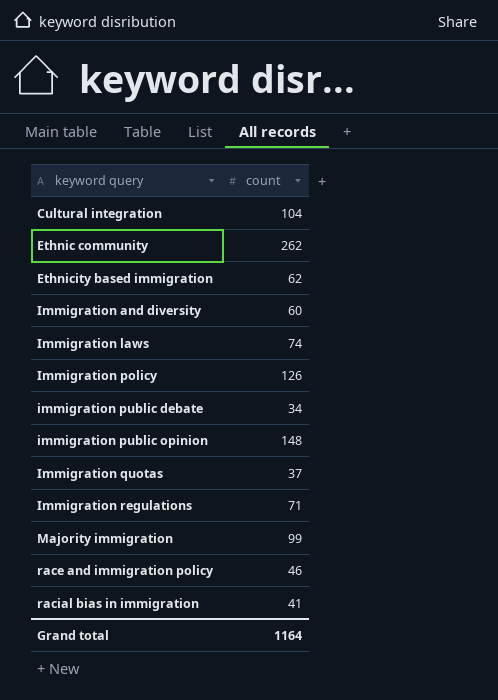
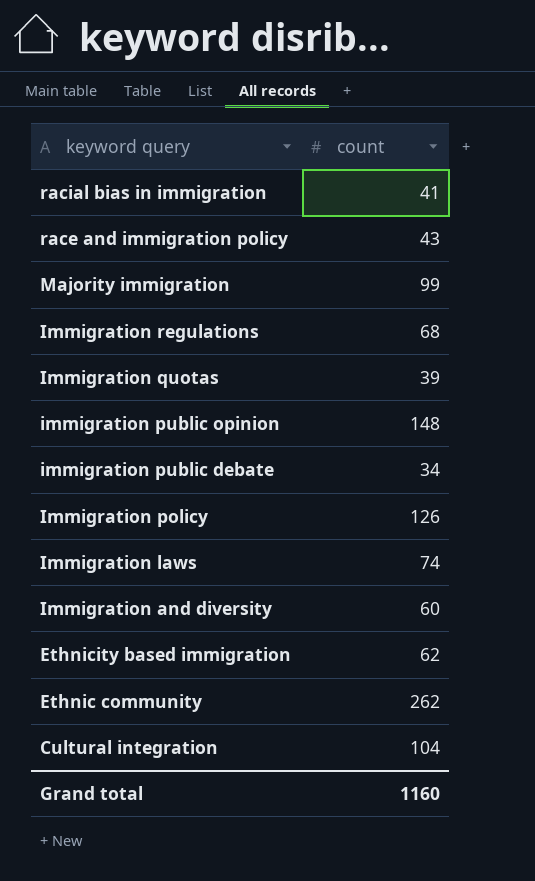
row order: keyword query ascending -> keyword query descending
race and immigration policy | count: 46 -> 43
Immigration regulations | count: 71 -> 68
Immigration quotas | count: 37 -> 39
Grand total | count: 1164 -> 1160

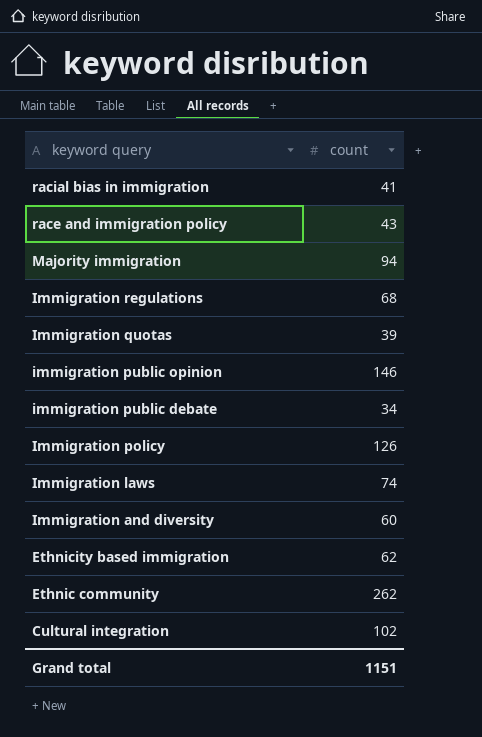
Majority immigration | count: 99 -> 94
immigration public opinion | count: 148 -> 146
Cultural integration | count: 104 -> 102
Grand total | count: 1160 -> 1151

